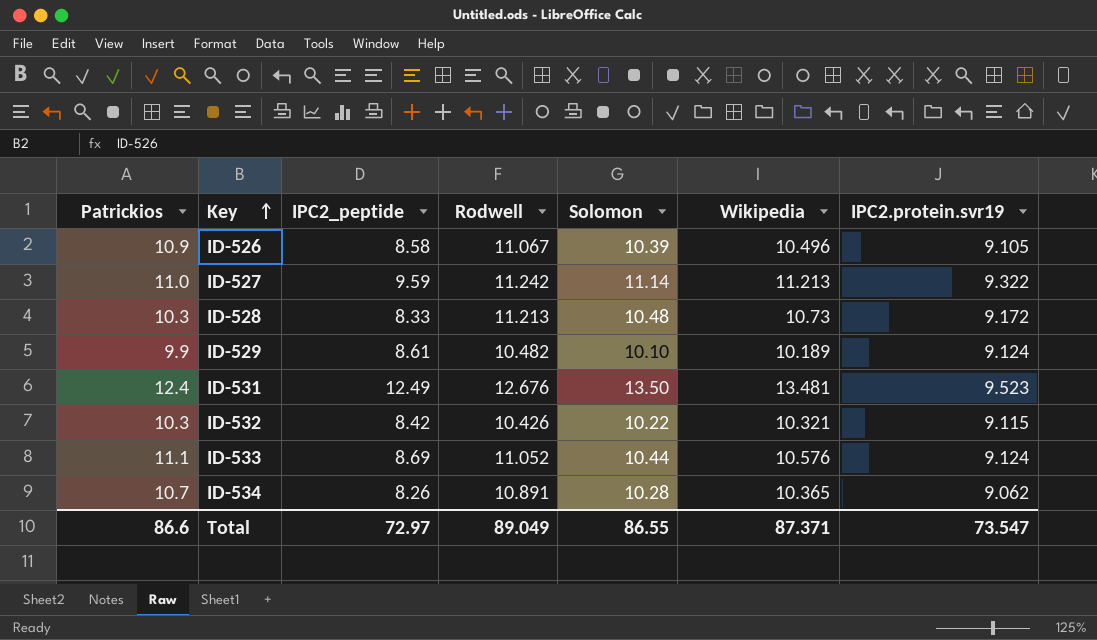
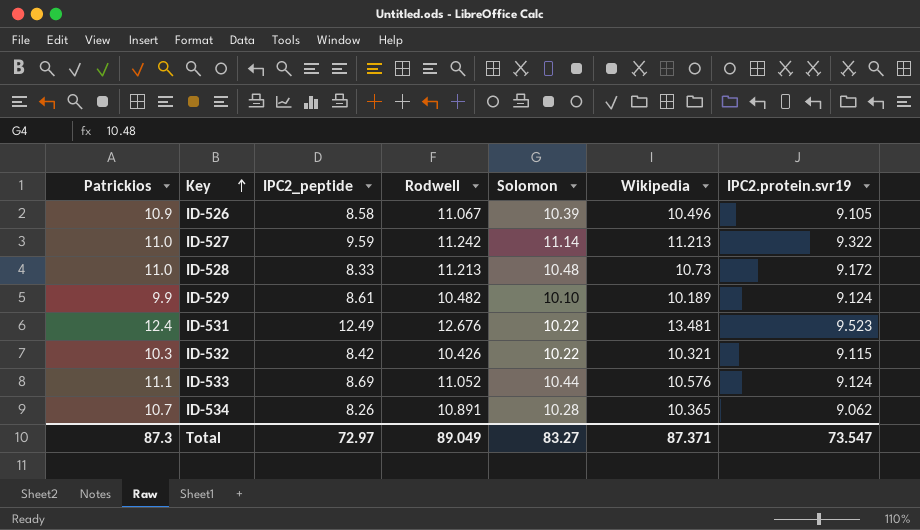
ID-528 | Patrickios: 10.3 -> 11.0
ID-531 | Solomon: 13.50 -> 10.22
Total | Patrickios: 86.6 -> 87.3
Total | Solomon: 86.55 -> 83.27

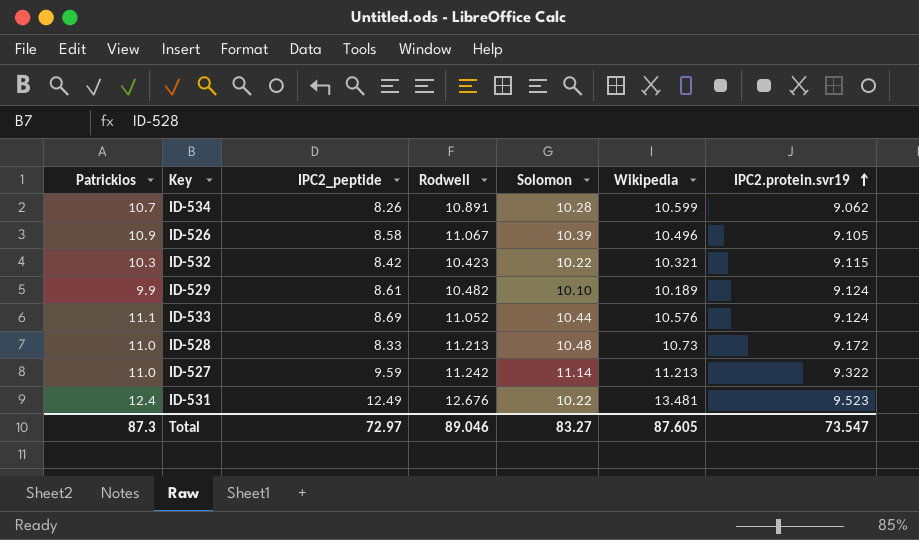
row order: Key ascending -> IPC2.protein.svr19 ascending
ID-534 | Wikipedia: 10.365 -> 10.599
ID-532 | Rodwell: 10.426 -> 10.423
Total | Rodwell: 89.049 -> 89.046
Total | Wikipedia: 87.371 -> 87.605

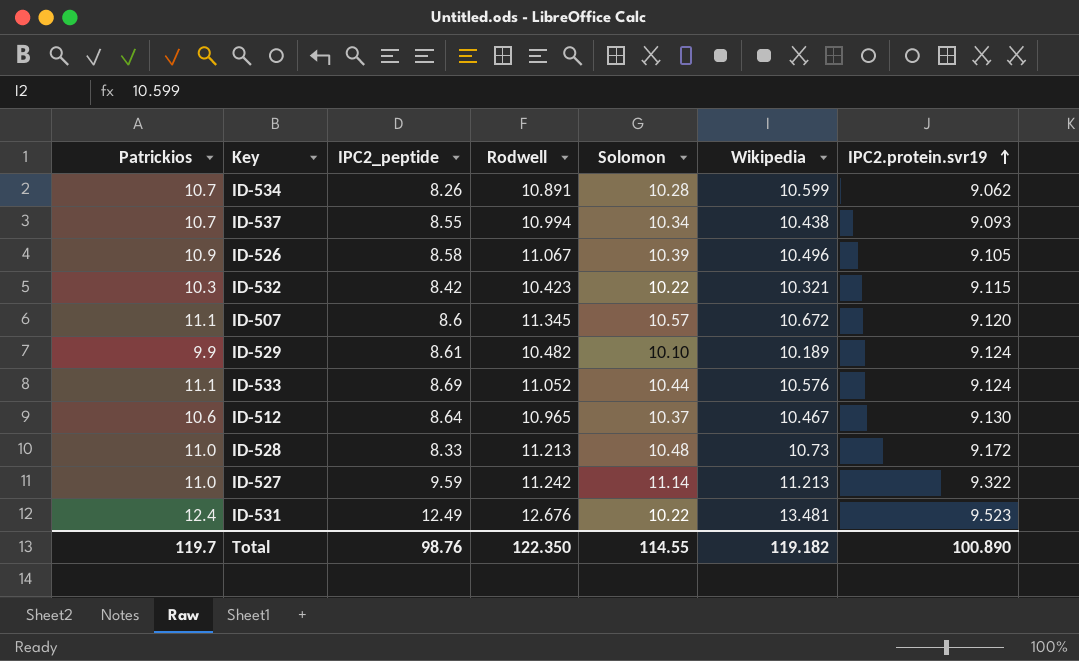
row ID-537: none -> 10.7 | 8.55 | 10.994 | 10.34 | 10.438 | 9.093
row ID-507: none -> 11.1 | 8.6 | 11.345 | 10.57 | 10.672 | 9.120
row ID-512: none -> 10.6 | 8.64 | 10.965 | 10.37 | 10.467 | 9.130
Total | Patrickios: 87.3 -> 119.7
Total | IPC2_peptide: 72.97 -> 98.76
Total | Rodwell: 89.046 -> 122.350
Total | Solomon: 83.27 -> 114.55
Total | Wikipedia: 87.605 -> 119.182
Total | IPC2.protein.svr19: 73.547 -> 100.890

